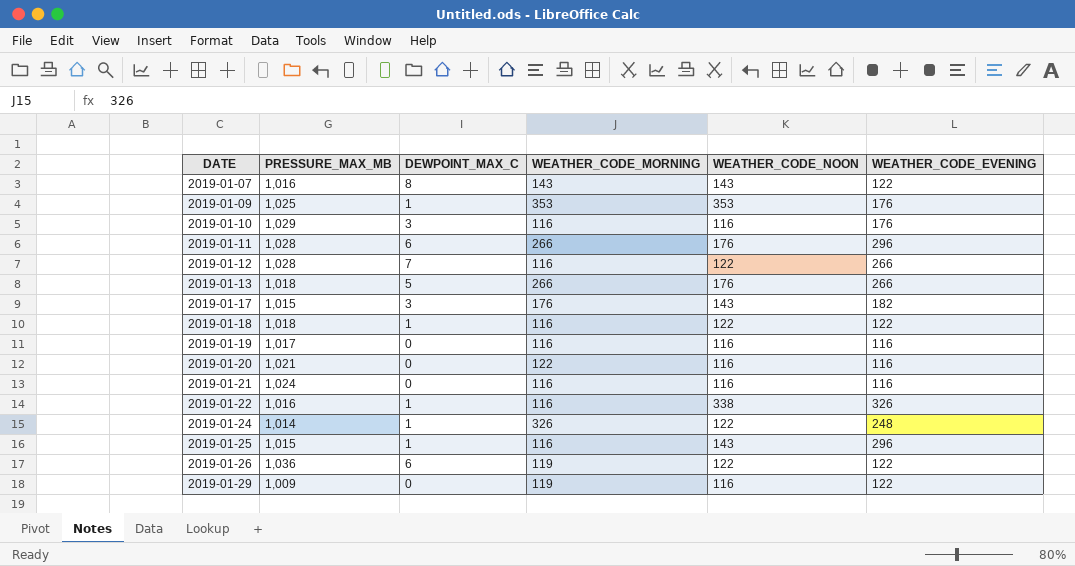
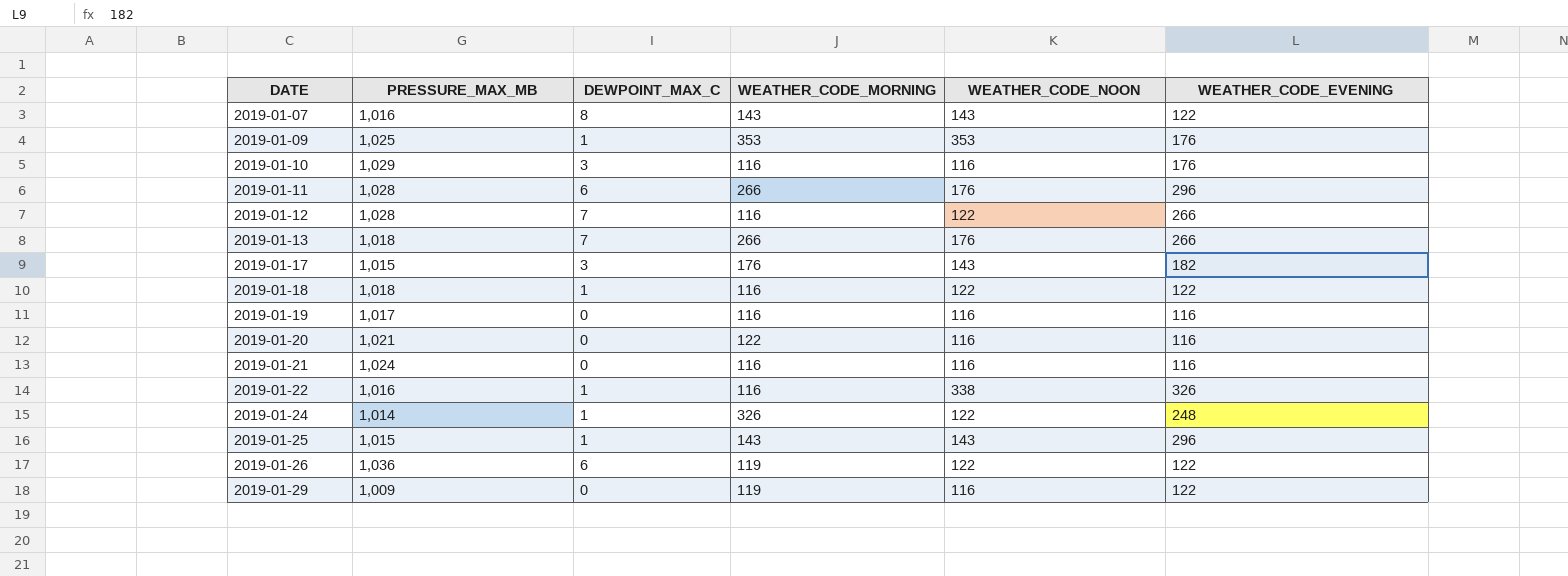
2019-01-13 | DEWPOINT_MAX_C: 5 -> 7
2019-01-25 | WEATHER_CODE_MORNING: 116 -> 143

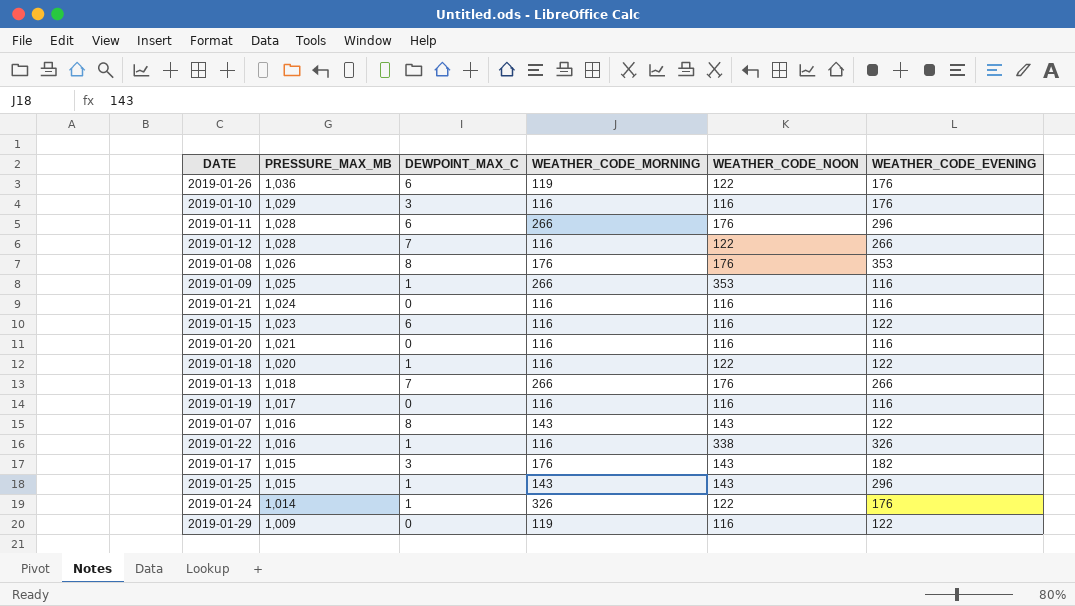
row order: DATE ascending -> PRESSURE_MAX_MB descending
2019-01-26 | WEATHER_CODE_EVENING: 122 -> 176
row 2019-01-08: none -> 1,026 | 8 | 176 | 176 | 353
2019-01-09 | WEATHER_CODE_MORNING: 353 -> 266
2019-01-09 | WEATHER_CODE_EVENING: 176 -> 116
row 2019-01-15: none -> 1,023 | 6 | 116 | 116 | 122
2019-01-20 | WEATHER_CODE_MORNING: 122 -> 116
2019-01-18 | PRESSURE_MAX_MB: 1,018 -> 1,020
2019-01-24 | WEATHER_CODE_EVENING: 248 -> 176

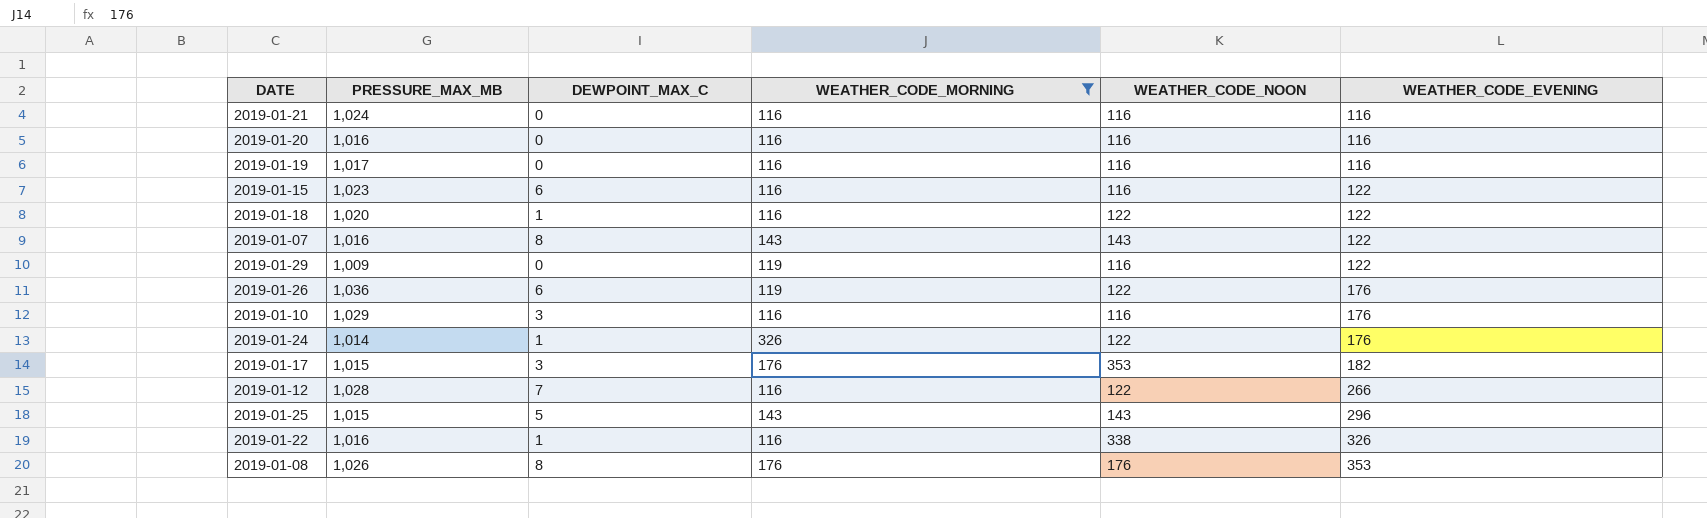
filter: none -> WEATHER_CODE_MORNING != 266
row order: PRESSURE_MAX_MB descending -> WEATHER_CODE_EVENING ascending
2019-01-20 | PRESSURE_MAX_MB: 1,021 -> 1,016
2019-01-17 | WEATHER_CODE_NOON: 143 -> 353
2019-01-25 | DEWPOINT_MAX_C: 1 -> 5

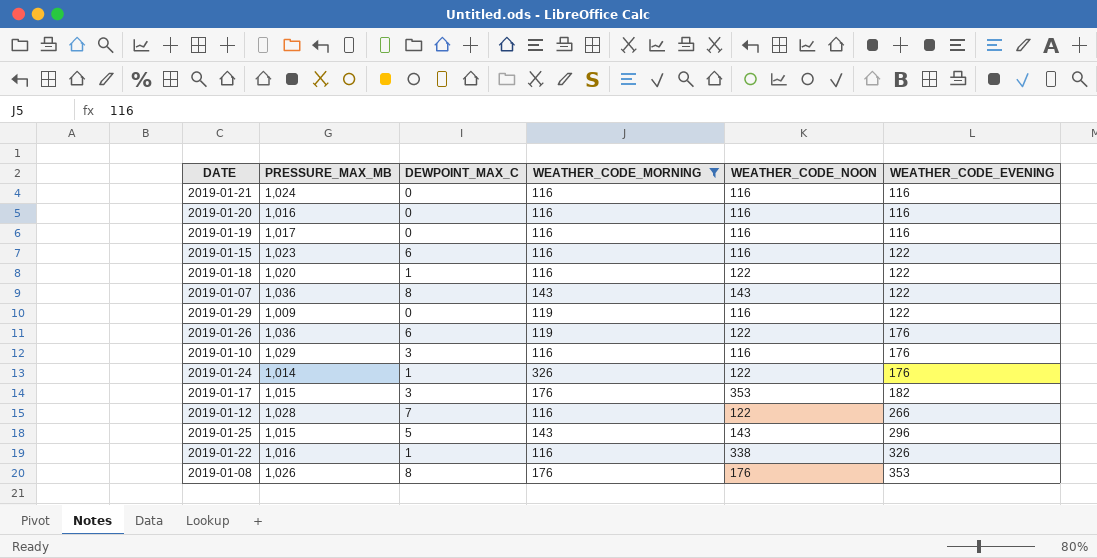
2019-01-07 | PRESSURE_MAX_MB: 1,016 -> 1,036

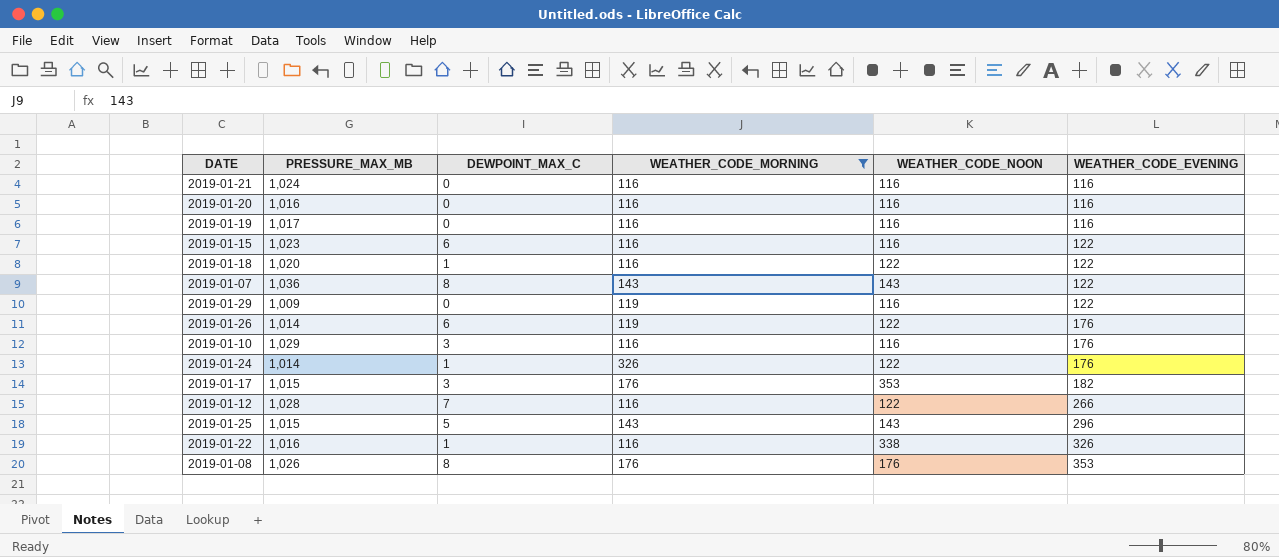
2019-01-26 | PRESSURE_MAX_MB: 1,036 -> 1,014

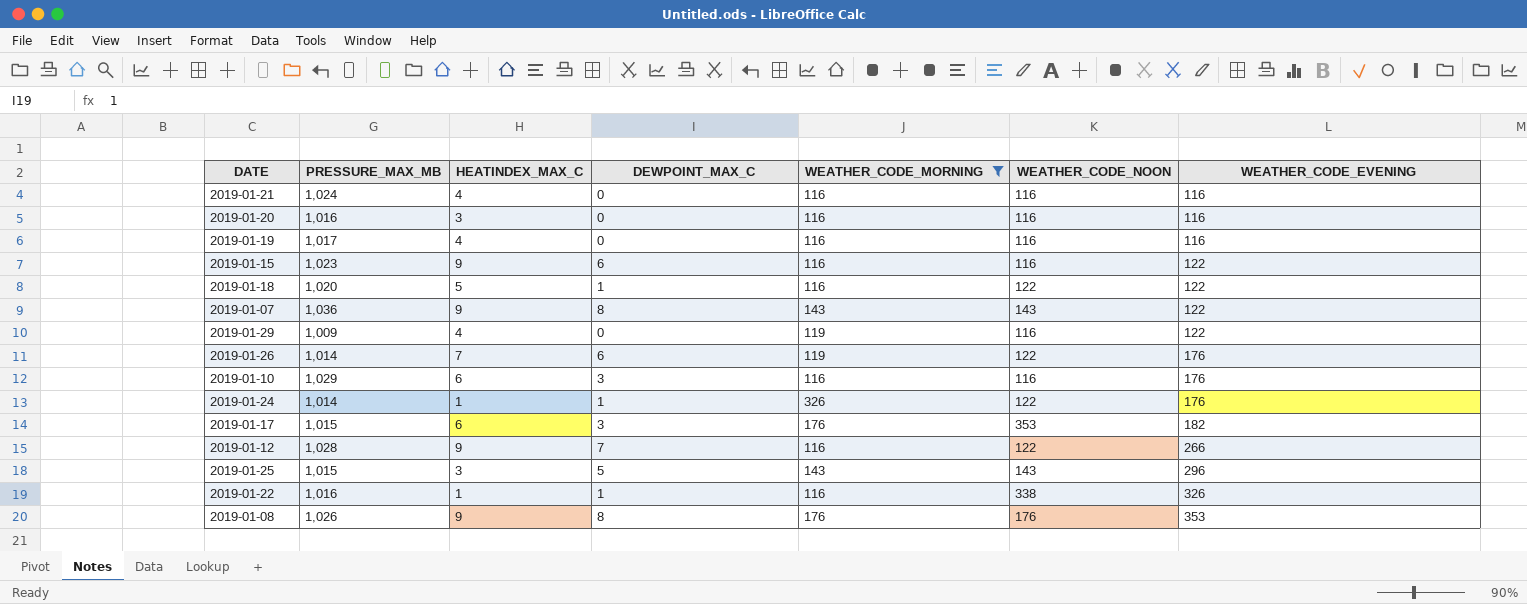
column HEATINDEX_MAX_C | position: none -> 3

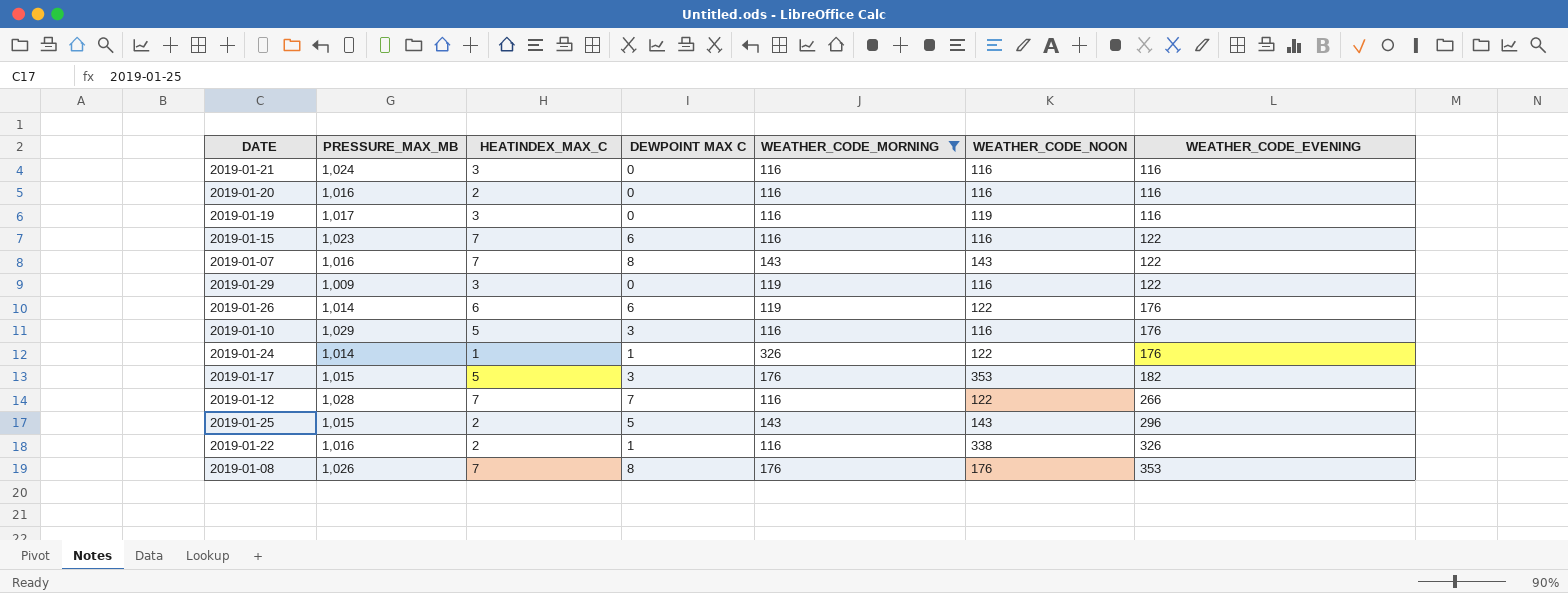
column name: DEWPOINT_MAX_C -> DEWPOINT MAX C
row 2019-01-18: 1,020 | 5 | 1 | 116 | 122 | 122 -> none
2019-01-21 | HEATINDEX_MAX_C: 4 -> 3
2019-01-20 | HEATINDEX_MAX_C: 3 -> 2
2019-01-19 | HEATINDEX_MAX_C: 4 -> 3
2019-01-19 | WEATHER_CODE_NOON: 116 -> 119
2019-01-15 | HEATINDEX_MAX_C: 9 -> 7
2019-01-07 | PRESSURE_MAX_MB: 1,036 -> 1,016
2019-01-07 | HEATINDEX_MAX_C: 9 -> 7
2019-01-29 | HEATINDEX_MAX_C: 4 -> 3
2019-01-26 | HEATINDEX_MAX_C: 7 -> 6
2019-01-10 | HEATINDEX_MAX_C: 6 -> 5
2019-01-17 | HEATINDEX_MAX_C: 6 -> 5
2019-01-12 | HEATINDEX_MAX_C: 9 -> 7
2019-01-25 | HEATINDEX_MAX_C: 3 -> 2
2019-01-22 | HEATINDEX_MAX_C: 1 -> 2
2019-01-08 | HEATINDEX_MAX_C: 9 -> 7

